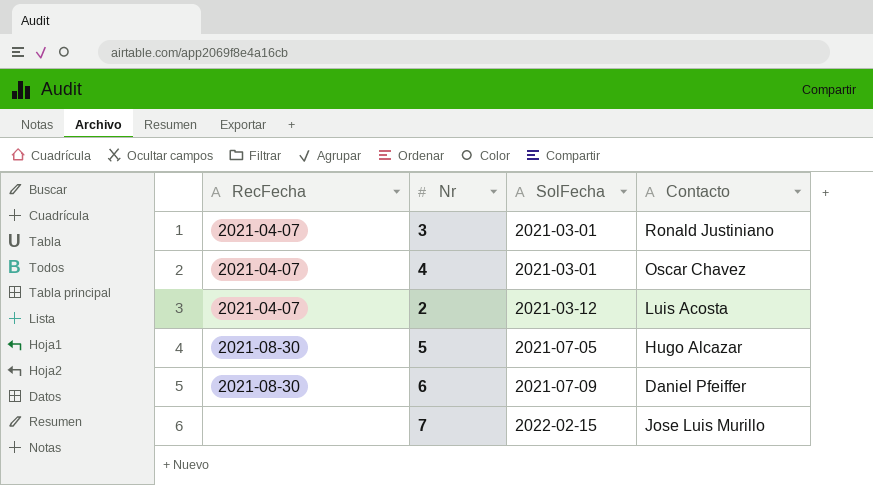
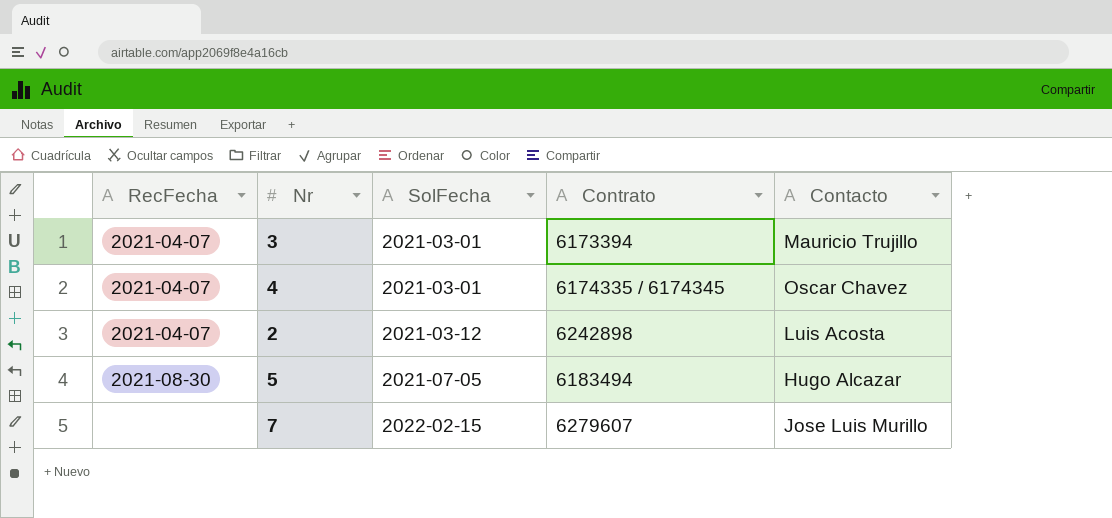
column Contrato | position: none -> 4
row 6: 2021-08-30 | 2021-07-09 | Daniel Pfeiffer -> none
3 | Contacto: Ronald Justiniano -> Mauricio Trujillo

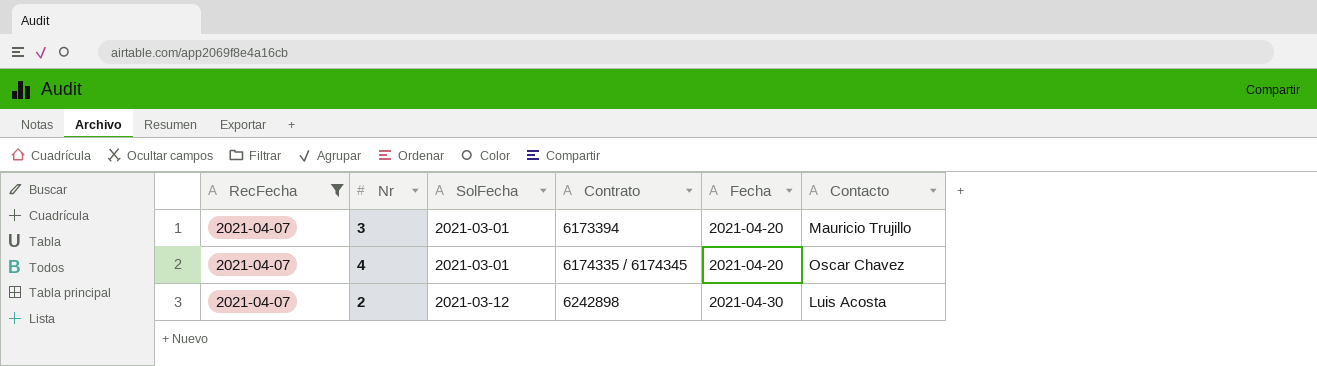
filter: none -> RecFecha = 2021-04-07
column Fecha | position: none -> 5

